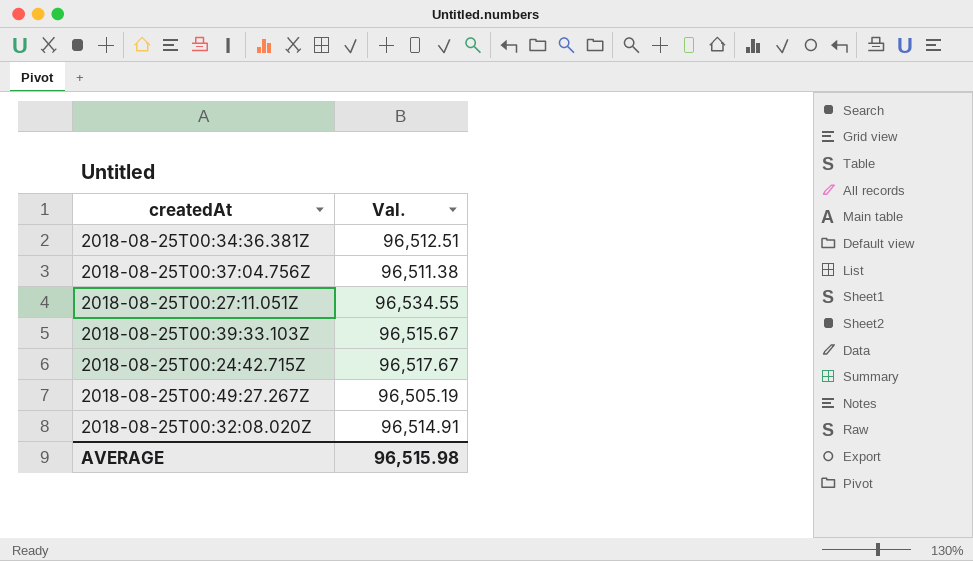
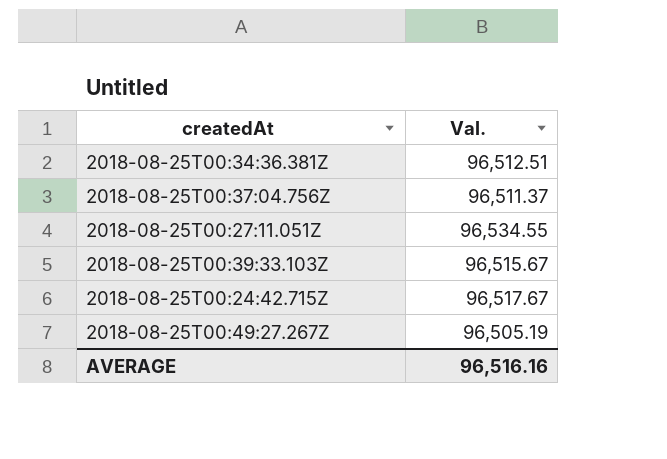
row 2018-08-25T00:32:08.020Z: 96,514.91 -> none
2018-08-25T00:37:04.756Z | Val.: 96,511.38 -> 96,511.37
AVERAGE | Val.: 96,515.98 -> 96,516.16

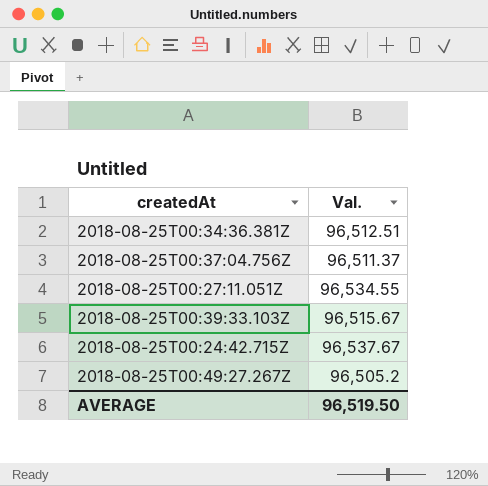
2018-08-25T00:24:42.715Z | Val.: 96,517.67 -> 96,537.67
2018-08-25T00:49:27.267Z | Val.: 96,505.19 -> 96,505.2
AVERAGE | Val.: 96,516.16 -> 96,519.50

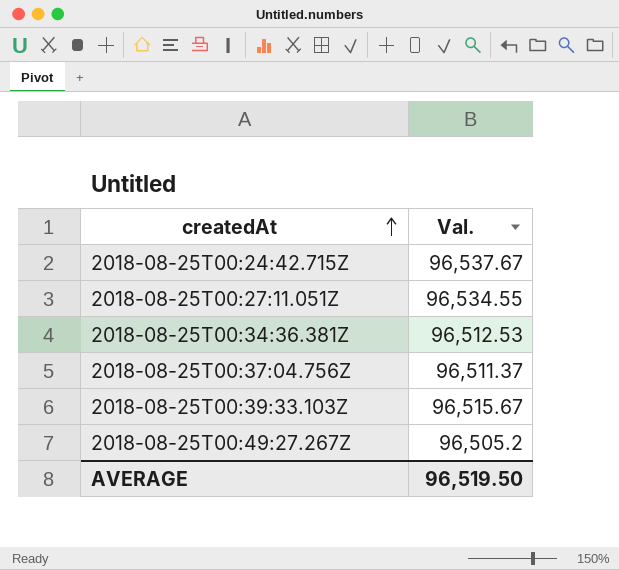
row order: none -> createdAt ascending
2018-08-25T00:34:36.381Z | Val.: 96,512.51 -> 96,512.53

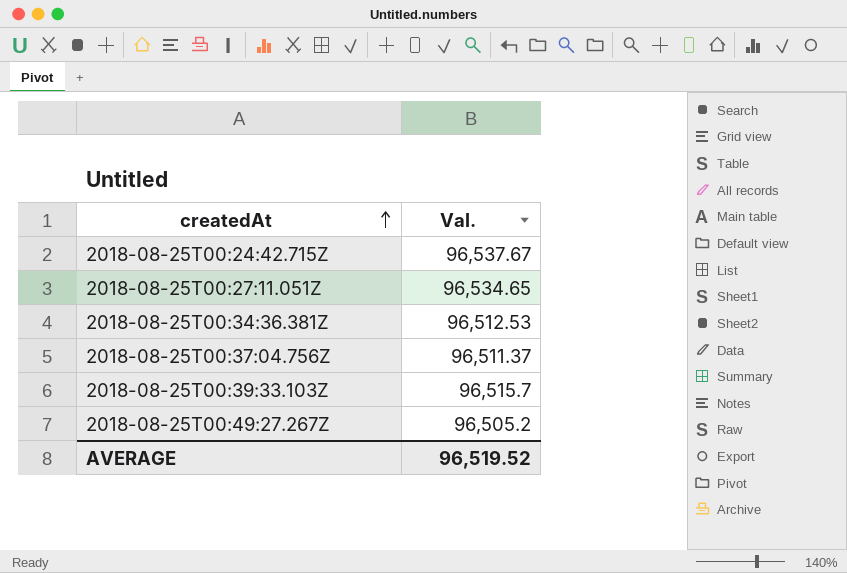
2018-08-25T00:27:11.051Z | Val.: 96,534.55 -> 96,534.65
2018-08-25T00:39:33.103Z | Val.: 96,515.67 -> 96,515.7
AVERAGE | Val.: 96,519.50 -> 96,519.52

